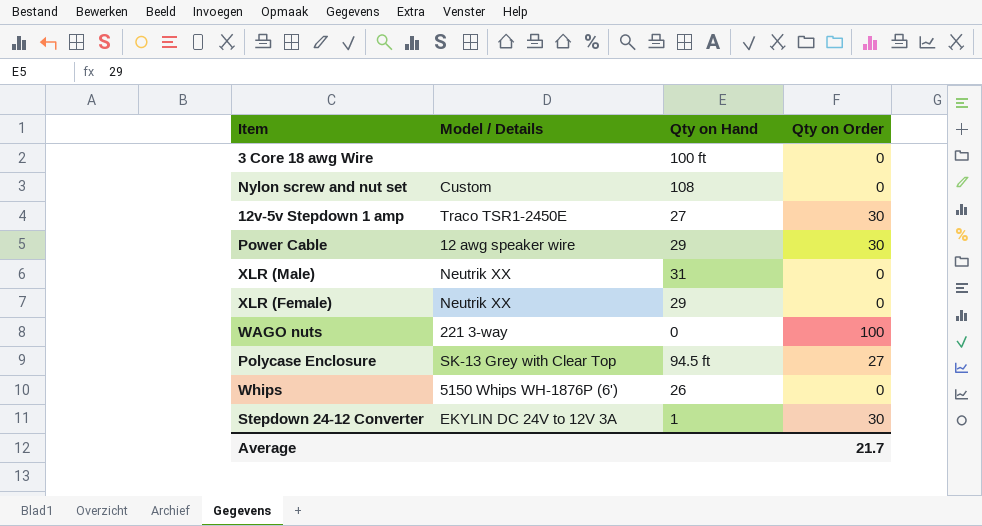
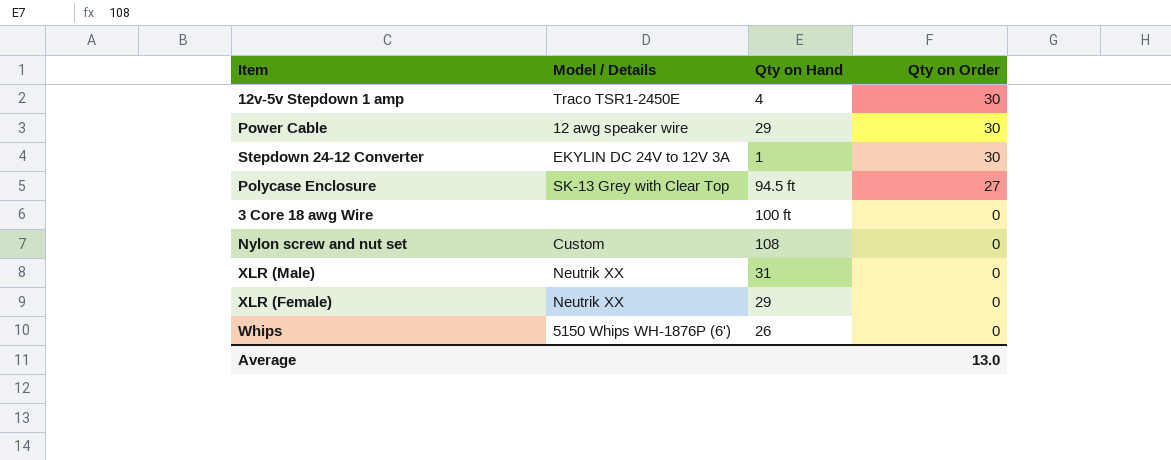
row order: none -> Qty on Order descending
row WAGO nuts: 221 3-way | 0 | 100 -> none
12v-5v Stepdown 1 amp | Qty on Hand: 27 -> 4
Average | Qty on Order: 21.7 -> 13.0

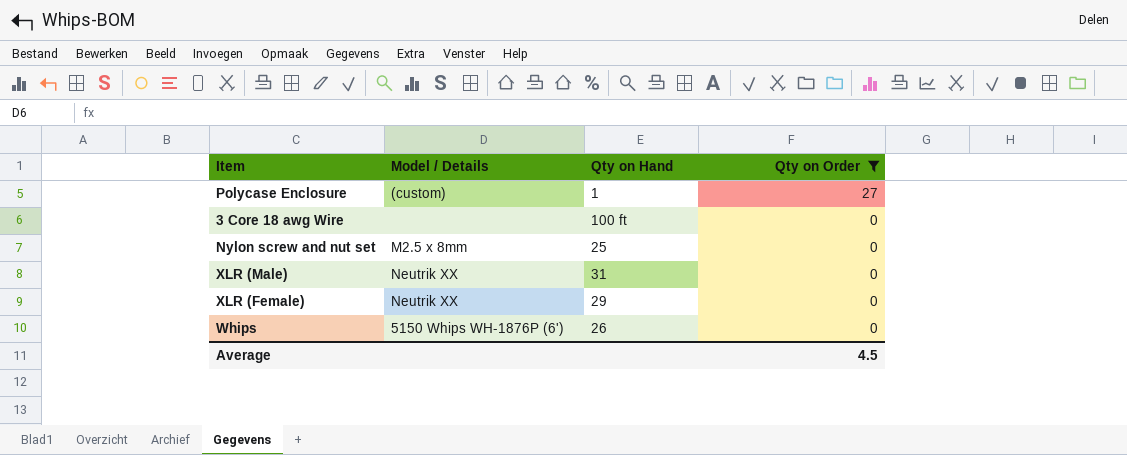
filter: none -> Qty on Order != 30
Polycase Enclosure | Model / Details: SK-13 Grey with Clear Top -> (custom)
Polycase Enclosure | Qty on Hand: 94.5 ft -> 1
Nylon screw and nut set | Model / Details: Custom -> M2.5 x 8mm
Nylon screw and nut set | Qty on Hand: 108 -> 25
Average | Qty on Order: 13.0 -> 4.5

